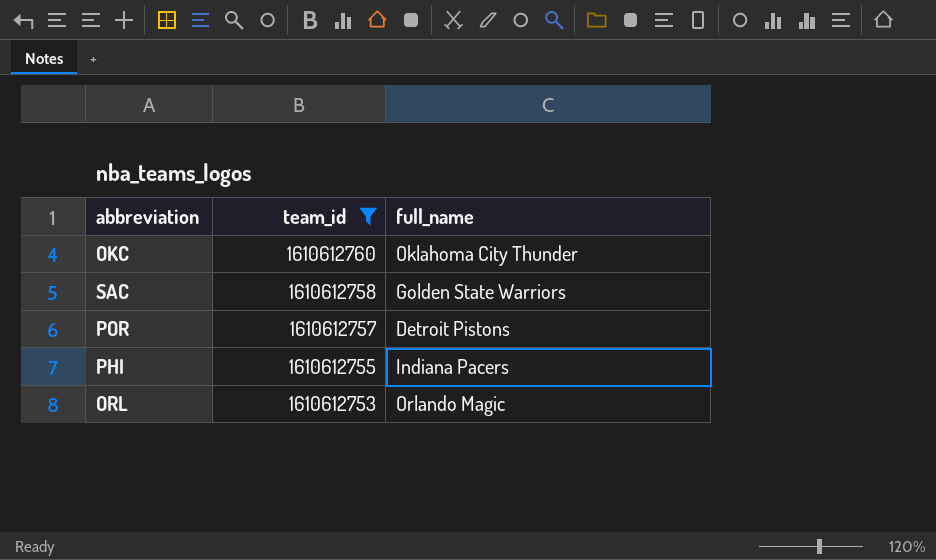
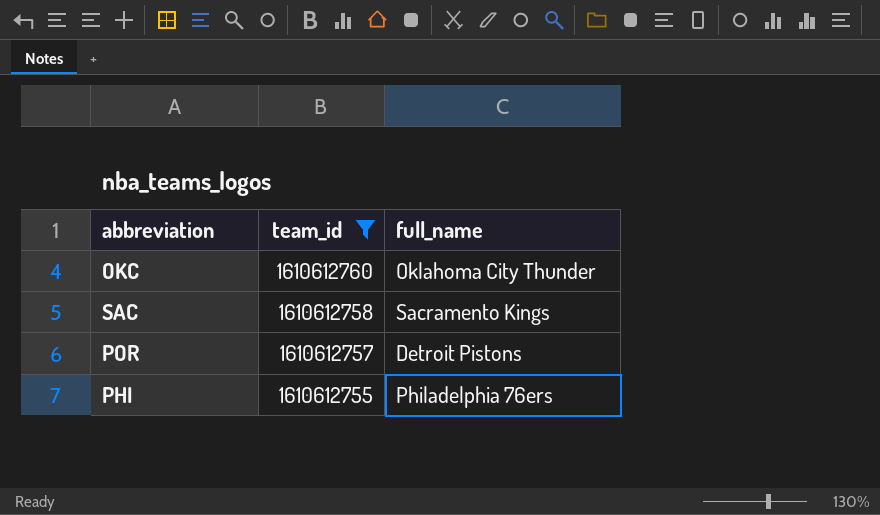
row ORL: 1610612753 | Orlando Magic -> none
SAC | full_name: Golden State Warriors -> Sacramento Kings
PHI | full_name: Indiana Pacers -> Philadelphia 76ers

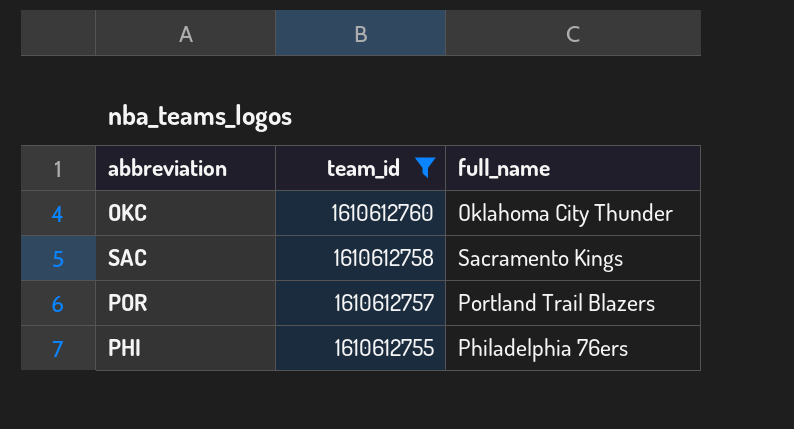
POR | full_name: Detroit Pistons -> Portland Trail Blazers

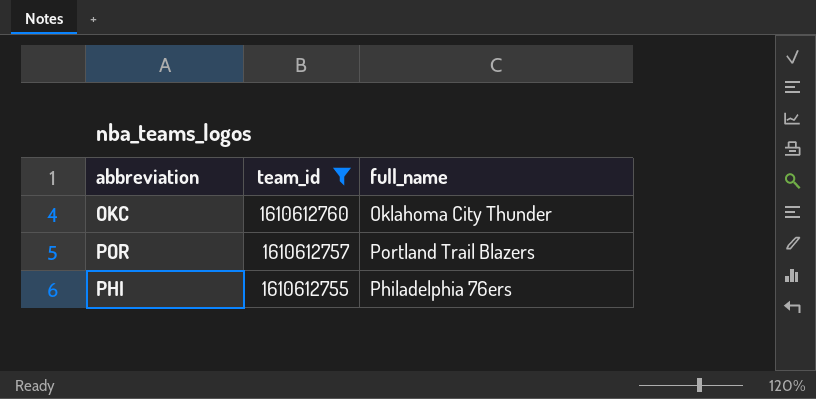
row SAC: 1610612758 | Sacramento Kings -> none

